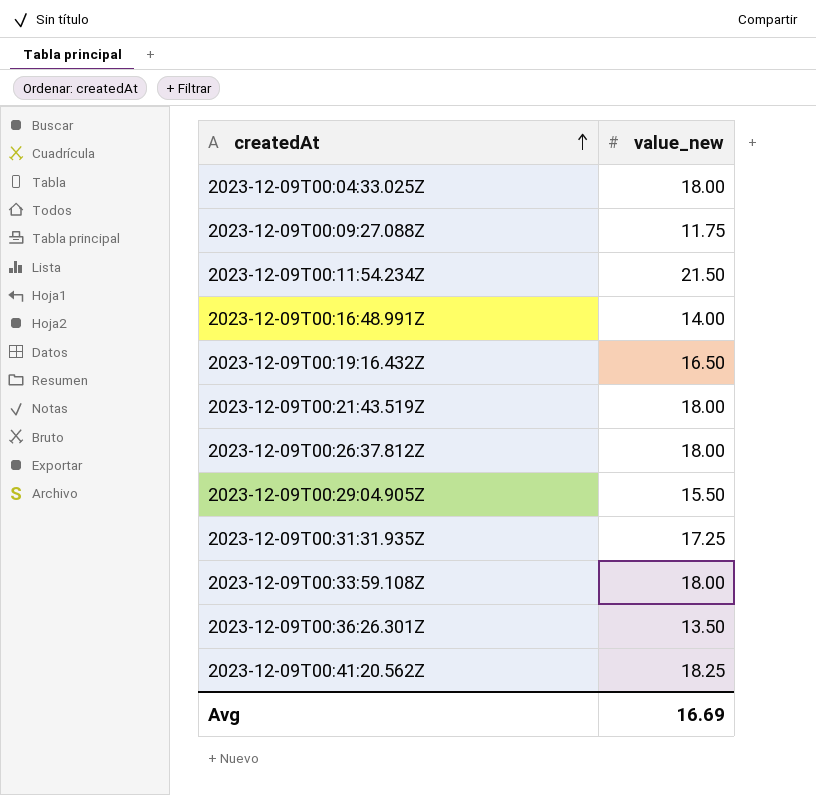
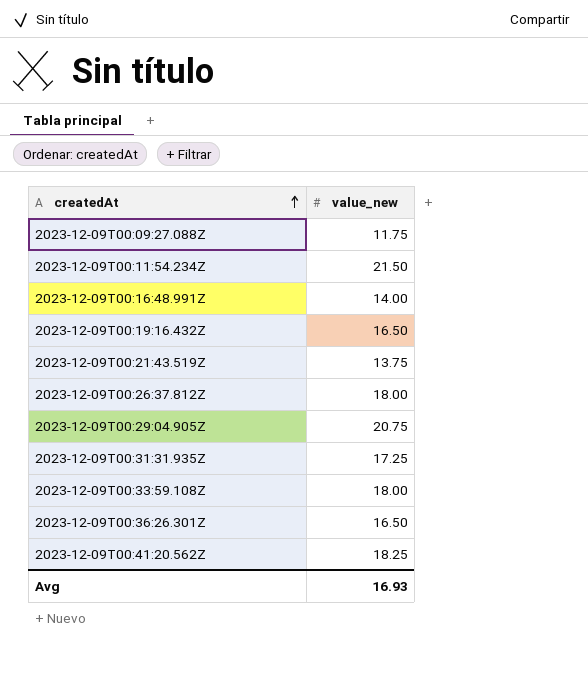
row 2023-12-09T00:04:33.025Z: 18.00 -> none
2023-12-09T00:21:43.519Z | value_new: 18.00 -> 13.75
2023-12-09T00:29:04.905Z | value_new: 15.50 -> 20.75
2023-12-09T00:36:26.301Z | value_new: 13.50 -> 16.50
Avg | value_new: 16.69 -> 16.93

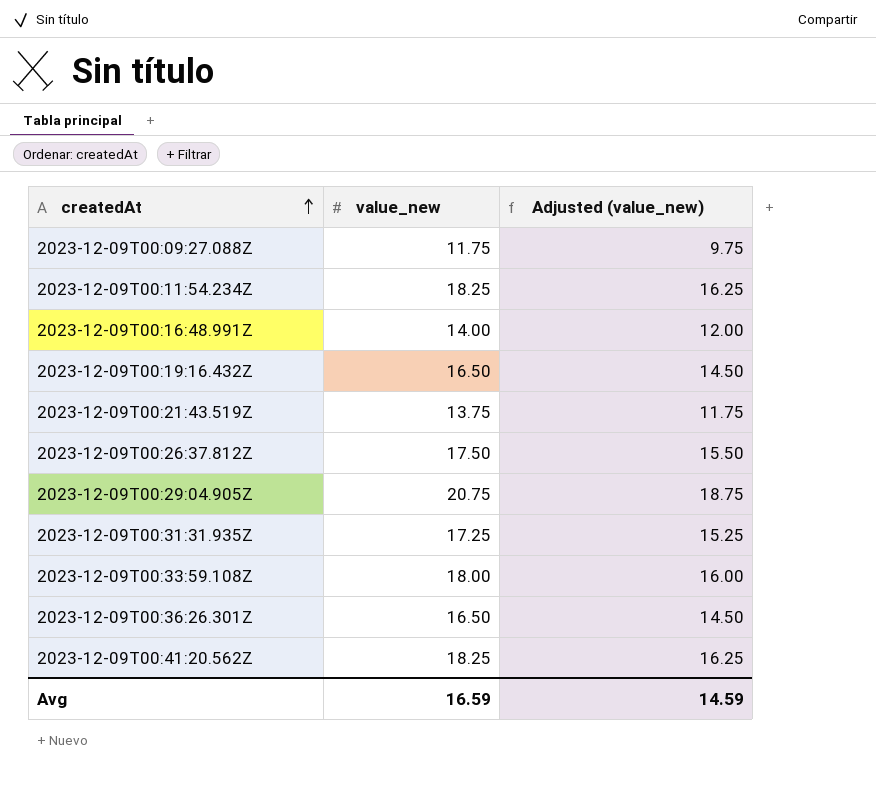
column Adjusted (value_new) | formula: none -> [value_new] - 2
2023-12-09T00:11:54.234Z | value_new: 21.50 -> 18.25
2023-12-09T00:26:37.812Z | value_new: 18.00 -> 17.50
Avg | value_new: 16.93 -> 16.59

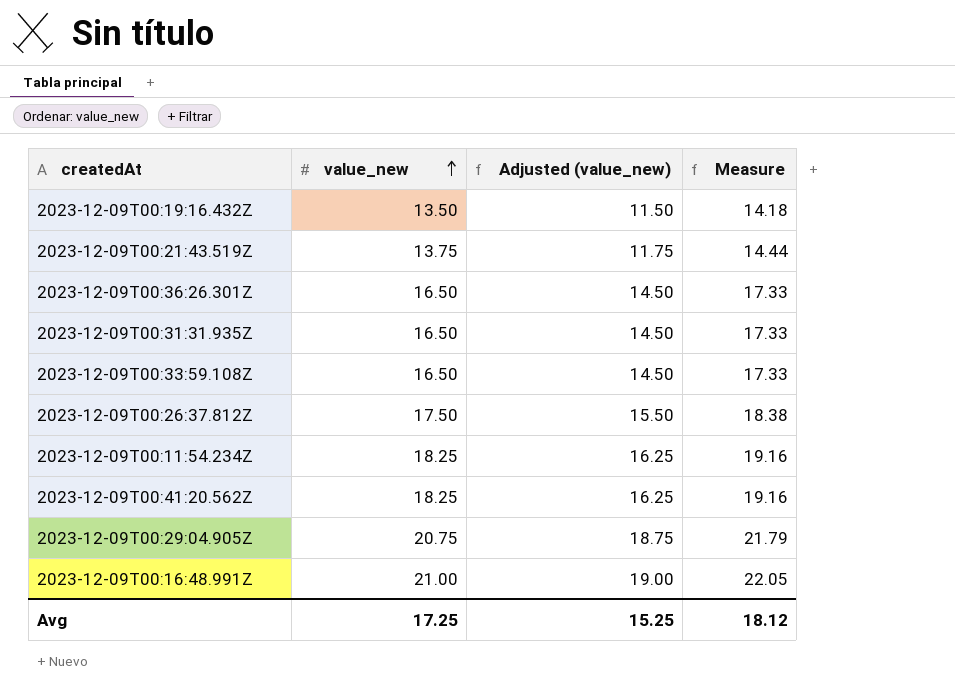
row order: createdAt ascending -> value_new ascending
column Measure | formula: none -> [value_new] * 1.05
row 2023-12-09T00:09:27.088Z: 11.75 | 9.75 -> none
2023-12-09T00:19:16.432Z | value_new: 16.50 -> 13.50
2023-12-09T00:19:16.432Z | Adjusted (value_new): 14.50 -> 11.50
2023-12-09T00:31:31.935Z | value_new: 17.25 -> 16.50
2023-12-09T00:31:31.935Z | Adjusted (value_new): 15.25 -> 14.50
2023-12-09T00:33:59.108Z | value_new: 18.00 -> 16.50
2023-12-09T00:33:59.108Z | Adjusted (value_new): 16.00 -> 14.50
2023-12-09T00:16:48.991Z | value_new: 14.00 -> 21.00
2023-12-09T00:16:48.991Z | Adjusted (value_new): 12.00 -> 19.00
Avg | value_new: 16.59 -> 17.25
Avg | Adjusted (value_new): 14.59 -> 15.25

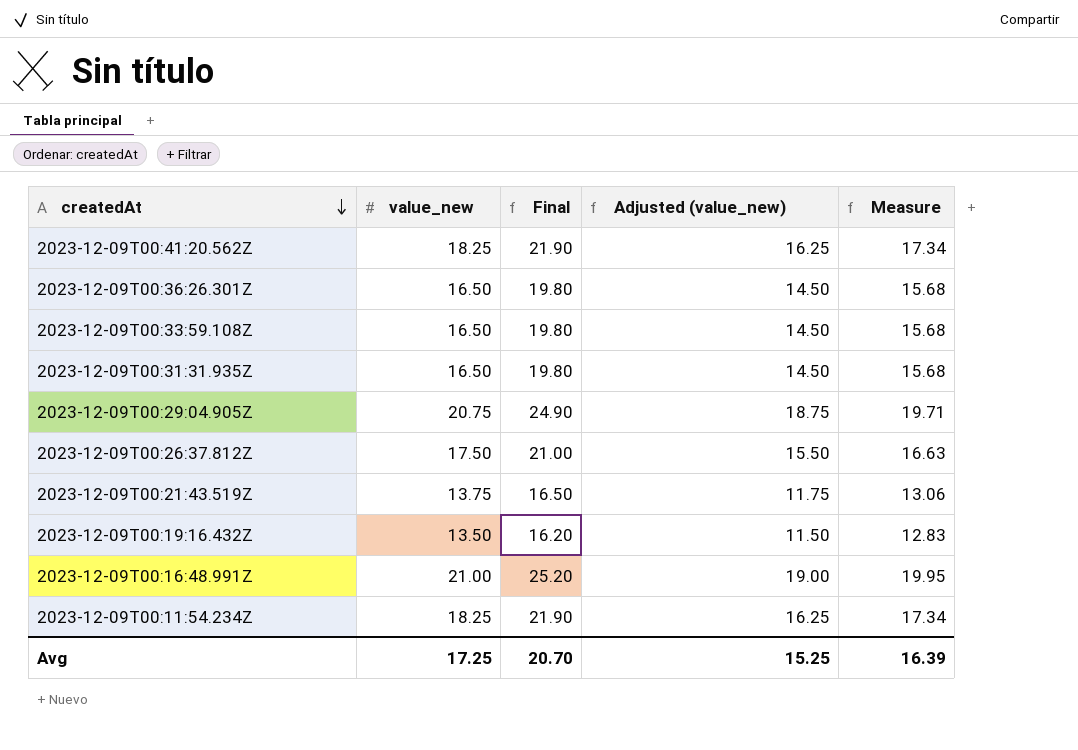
row order: value_new ascending -> createdAt descending
column Final | formula: none -> [value_new] * 1.2
column Measure | formula: [value_new] * 1.05 -> [value_new] * 0.95
Avg | Measure: 18.12 -> 16.39

